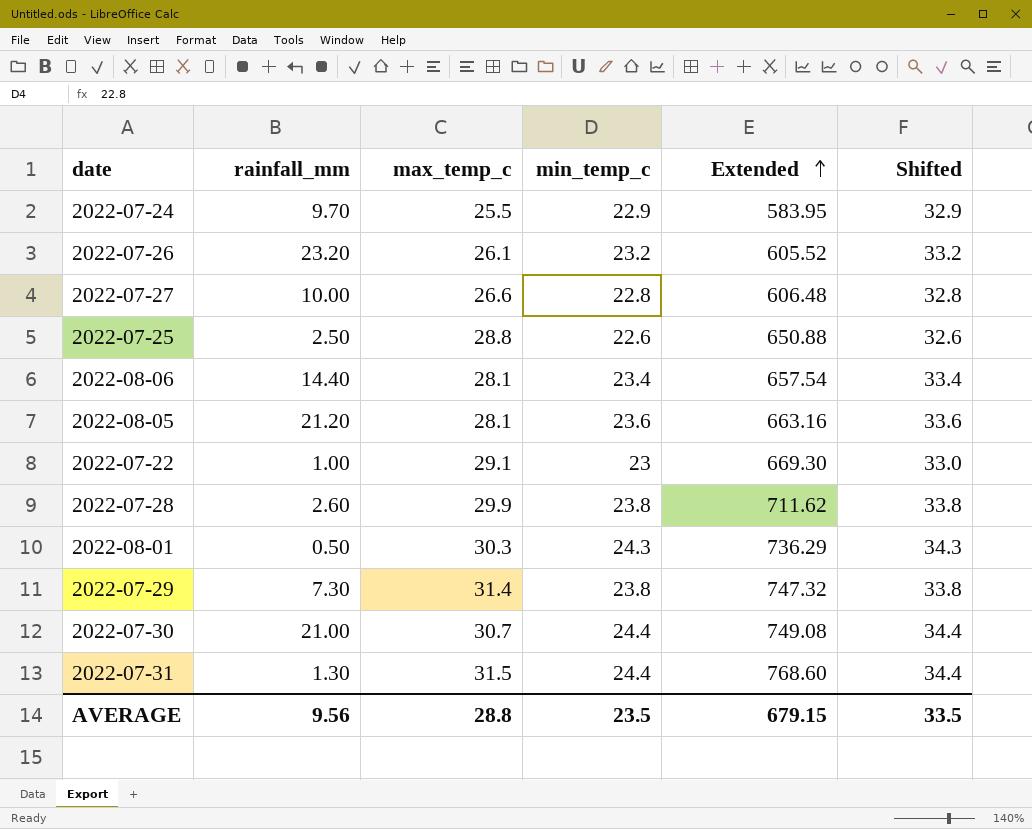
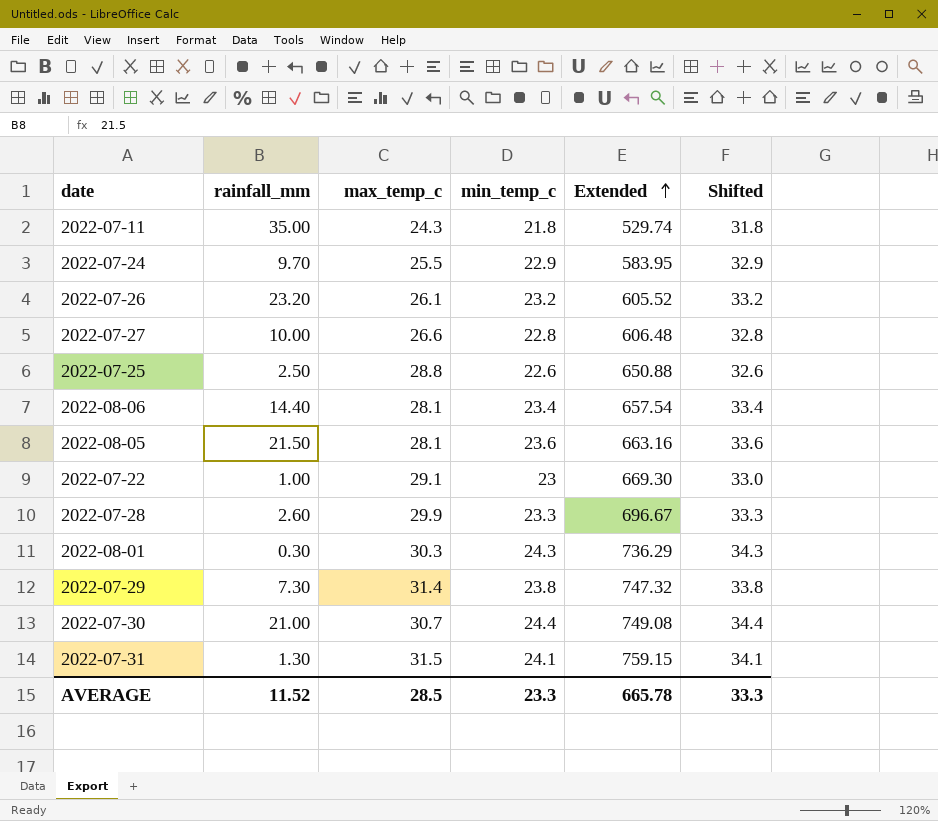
row 2022-07-11: none -> 35.00 | 24.3 | 21.8 | 529.74 | 31.8
2022-08-05 | rainfall_mm: 21.20 -> 21.50
2022-07-28 | min_temp_c: 23.8 -> 23.3
2022-07-28 | Extended: 711.62 -> 696.67
2022-07-28 | Shifted: 33.8 -> 33.3
2022-08-01 | rainfall_mm: 0.50 -> 0.30
2022-07-31 | min_temp_c: 24.4 -> 24.1
2022-07-31 | Extended: 768.60 -> 759.15
2022-07-31 | Shifted: 34.4 -> 34.1
AVERAGE | rainfall_mm: 9.56 -> 11.52
AVERAGE | max_temp_c: 28.8 -> 28.5
AVERAGE | min_temp_c: 23.5 -> 23.3
AVERAGE | Extended: 679.15 -> 665.78
AVERAGE | Shifted: 33.5 -> 33.3

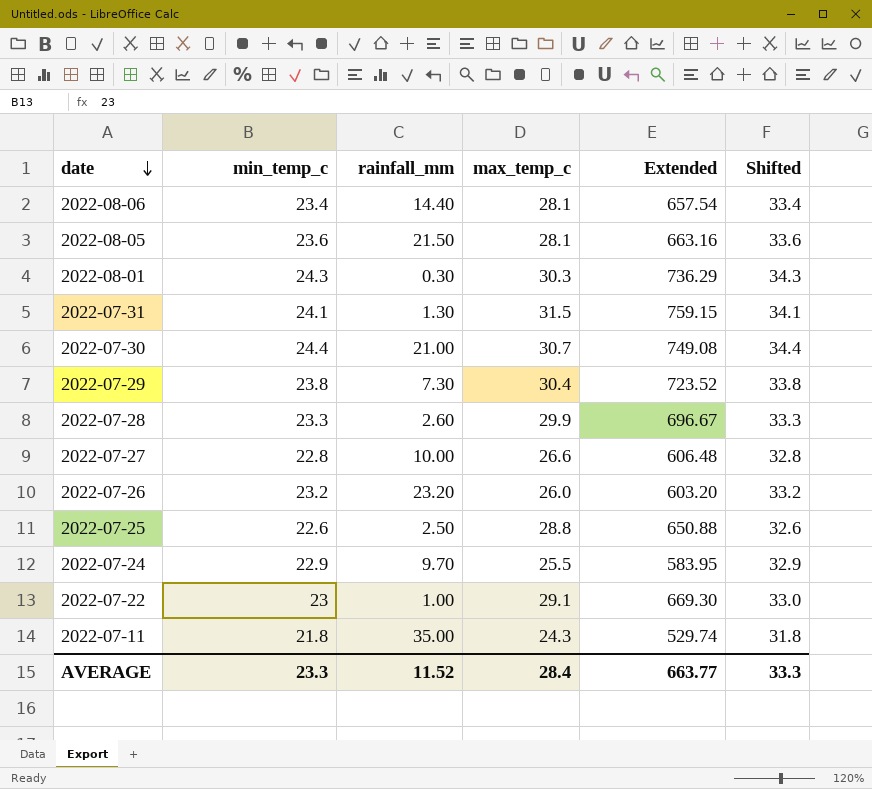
row order: Extended ascending -> date descending
column min_temp_c | position: 4 -> 2
2022-07-29 | max_temp_c: 31.4 -> 30.4
2022-07-29 | Extended: 747.32 -> 723.52
2022-07-26 | max_temp_c: 26.1 -> 26.0
2022-07-26 | Extended: 605.52 -> 603.20
AVERAGE | max_temp_c: 28.5 -> 28.4
AVERAGE | Extended: 665.78 -> 663.77

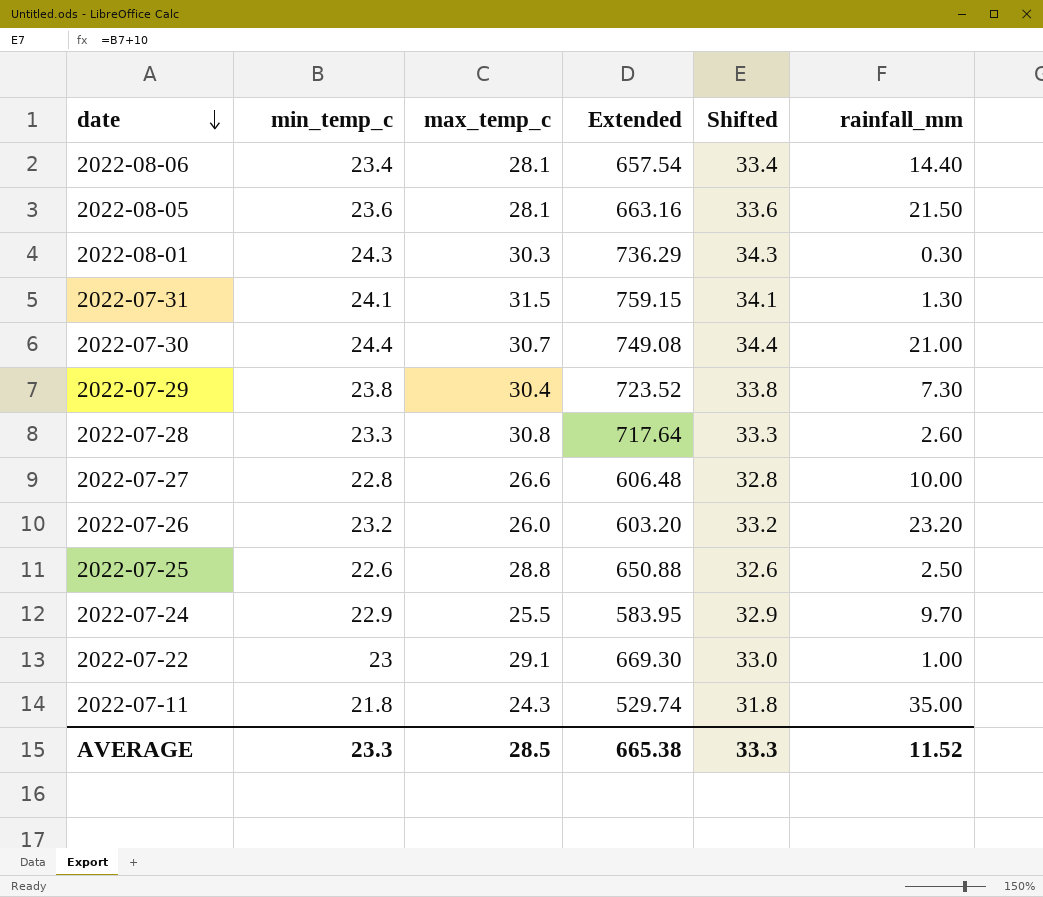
column rainfall_mm | position: 3 -> 6
2022-07-28 | max_temp_c: 29.9 -> 30.8
2022-07-28 | Extended: 696.67 -> 717.64
AVERAGE | max_temp_c: 28.4 -> 28.5
AVERAGE | Extended: 663.77 -> 665.38

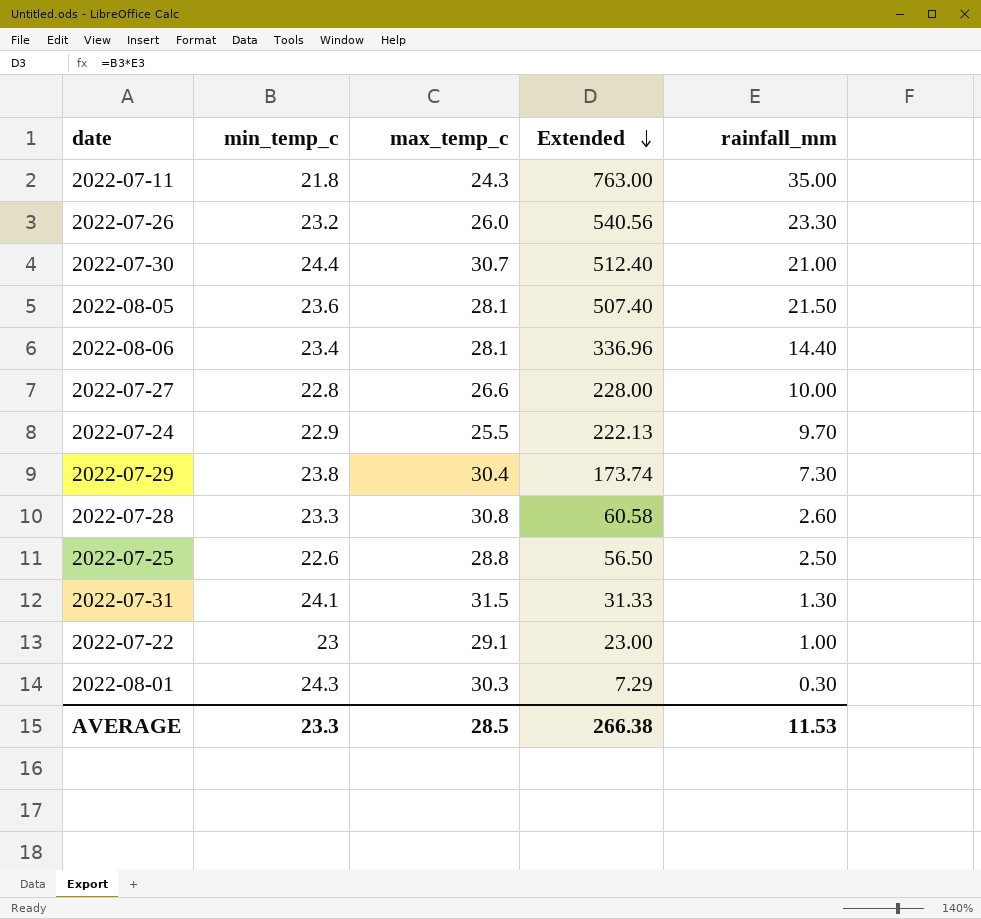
row order: date descending -> Extended descending
column Shifted | formula: [min_temp_c] + 10 -> none
column Extended | formula: [min_temp_c] * [max_temp_c] -> [min_temp_c] * [rainfall_mm]
2022-07-26 | rainfall_mm: 23.20 -> 23.30
AVERAGE | Extended: 665.38 -> 266.38
AVERAGE | rainfall_mm: 11.52 -> 11.53

